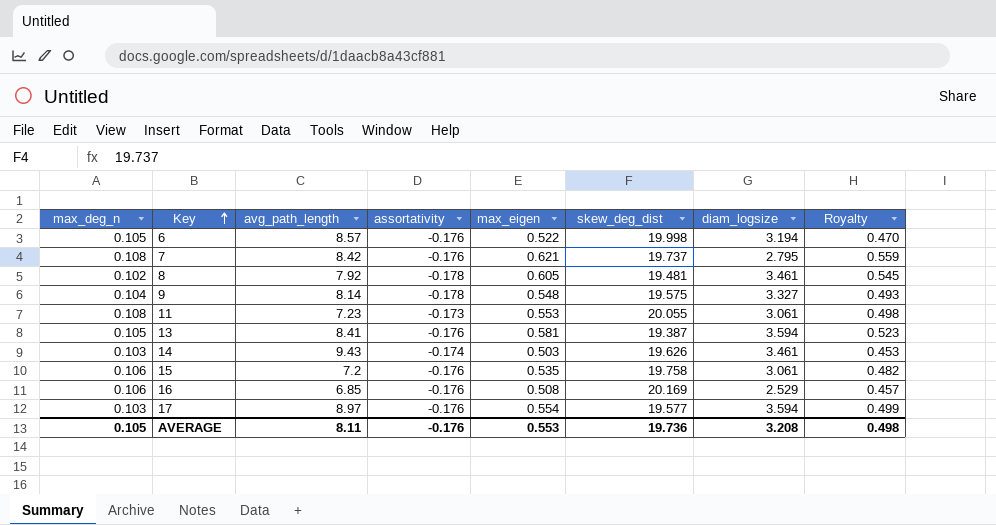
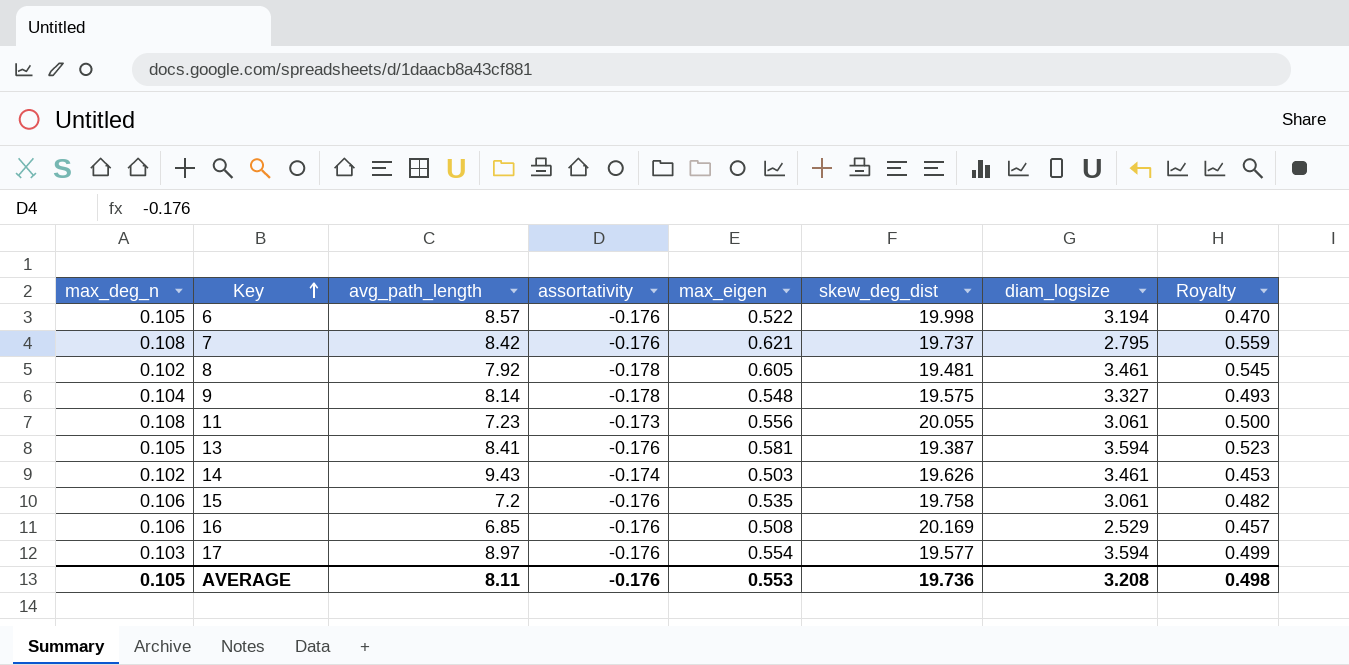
11 | max_eigen: 0.553 -> 0.556
11 | Royalty: 0.498 -> 0.500
14 | max_deg_n: 0.103 -> 0.102

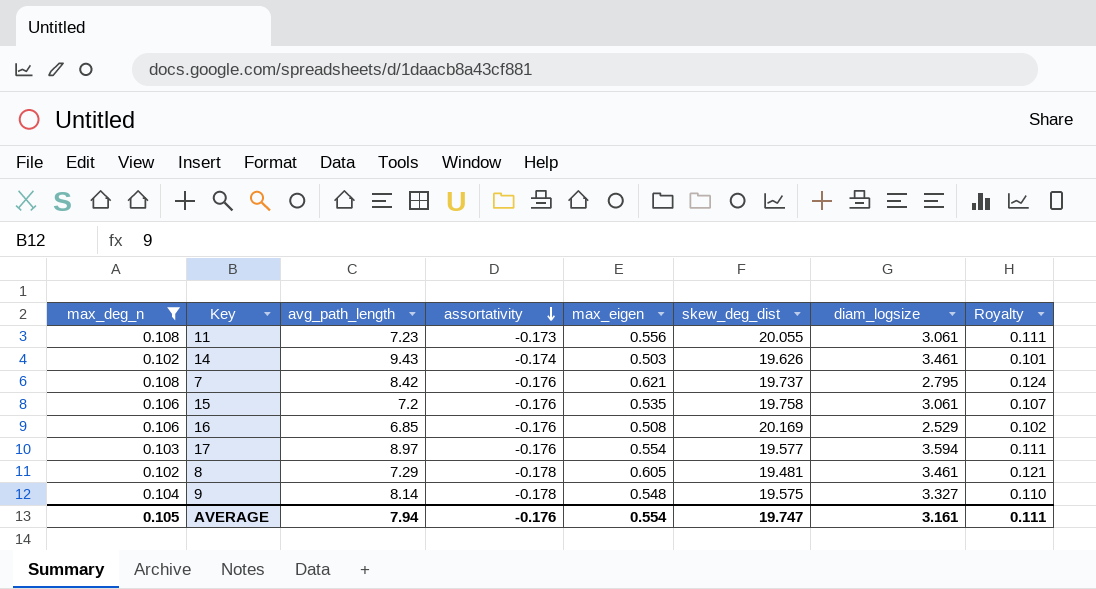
filter: none -> max_deg_n != 0.105
row order: Key ascending -> assortativity descending
column Royalty | formula: [max_eigen] * 0.9 -> [max_eigen] * 0.2
8 | avg_path_length: 7.92 -> 7.29
AVERAGE | avg_path_length: 8.11 -> 7.94
AVERAGE | max_eigen: 0.553 -> 0.554
AVERAGE | skew_deg_dist: 19.736 -> 19.747
AVERAGE | diam_logsize: 3.208 -> 3.161
AVERAGE | Royalty: 0.498 -> 0.111

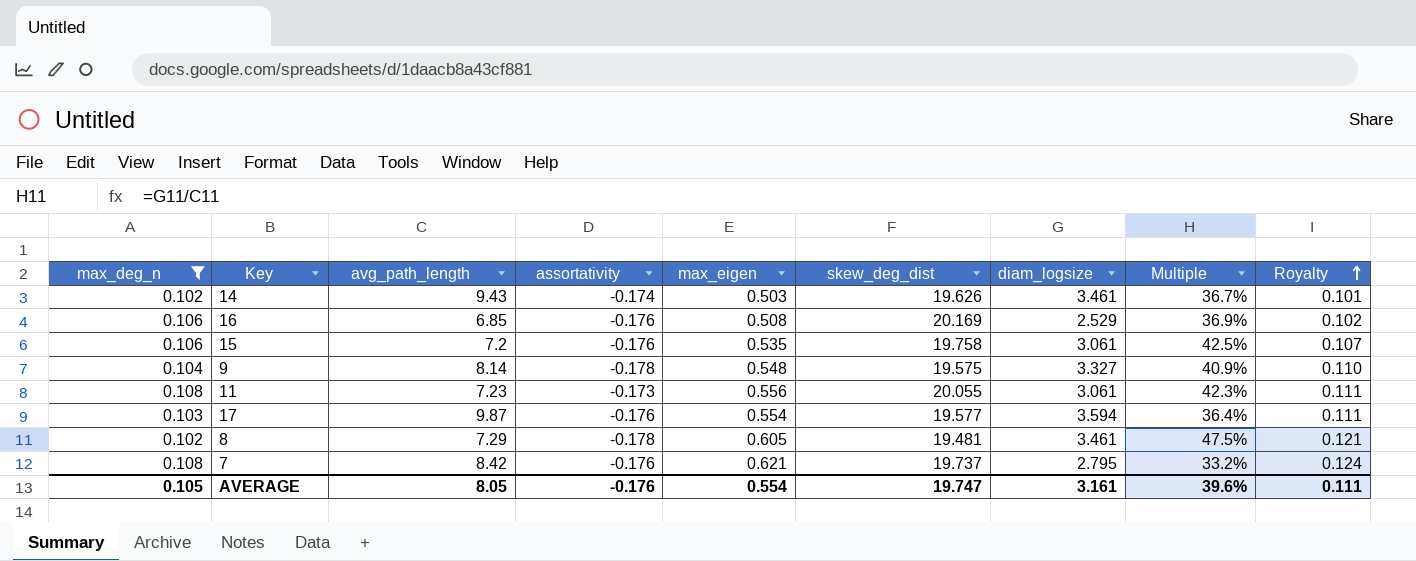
row order: assortativity descending -> Royalty ascending
column Multiple | formula: none -> [diam_logsize] / [avg_path_length]
17 | avg_path_length: 8.97 -> 9.87
AVERAGE | avg_path_length: 7.94 -> 8.05

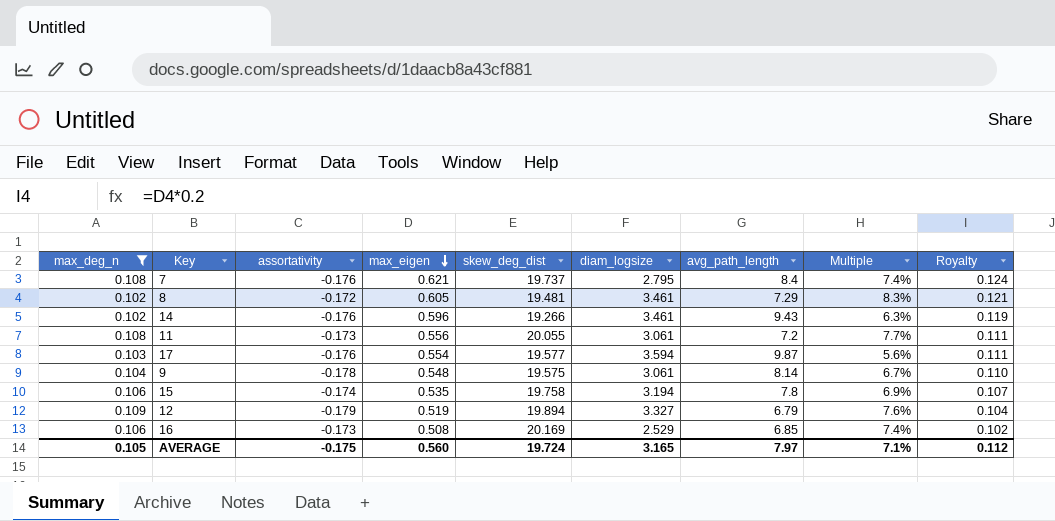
row order: Royalty ascending -> max_eigen descending
column avg_path_length | position: 3 -> 7
column Multiple | formula: [diam_logsize] / [avg_path_length] -> [max_eigen] / [avg_path_length]
7 | avg_path_length: 8.42 -> 8.4
8 | assortativity: -0.178 -> -0.172
14 | assortativity: -0.174 -> -0.176
14 | max_eigen: 0.503 -> 0.596
14 | skew_deg_dist: 19.626 -> 19.266
14 | Royalty: 0.101 -> 0.119
11 | avg_path_length: 7.23 -> 7.2
9 | diam_logsize: 3.327 -> 3.061
15 | assortativity: -0.176 -> -0.174
15 | diam_logsize: 3.061 -> 3.194
15 | avg_path_length: 7.2 -> 7.8
row 12: none -> 0.109 | -0.179 | 0.519 | 19.894 | 3.327 | 6.79 | 7.6% | 0.104
16 | assortativity: -0.176 -> -0.173
AVERAGE | assortativity: -0.176 -> -0.175
AVERAGE | max_eigen: 0.554 -> 0.560
AVERAGE | skew_deg_dist: 19.747 -> 19.724
AVERAGE | diam_logsize: 3.161 -> 3.165
AVERAGE | avg_path_length: 8.05 -> 7.97
AVERAGE | Multiple: 39.6% -> 7.1%
AVERAGE | Royalty: 0.111 -> 0.112

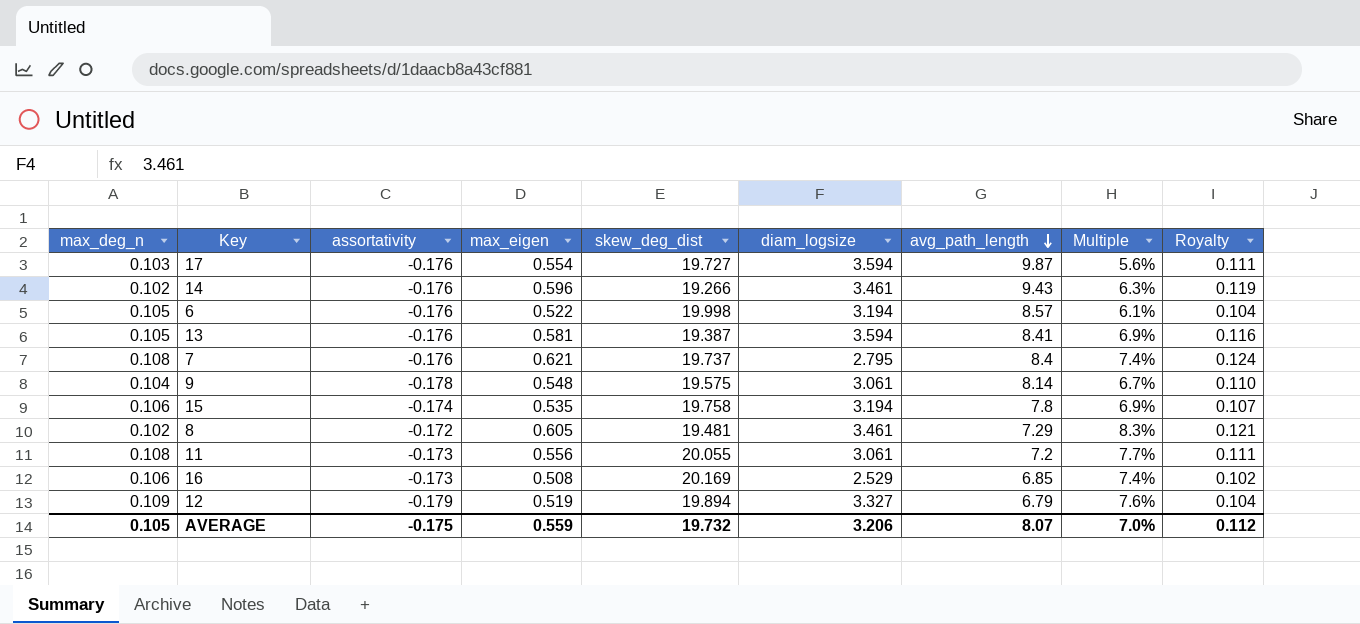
filter: max_deg_n != 0.105 -> none
row order: max_eigen descending -> avg_path_length descending
17 | skew_deg_dist: 19.577 -> 19.727
AVERAGE | max_eigen: 0.560 -> 0.559
AVERAGE | skew_deg_dist: 19.724 -> 19.732
AVERAGE | diam_logsize: 3.165 -> 3.206
AVERAGE | avg_path_length: 7.97 -> 8.07
AVERAGE | Multiple: 7.1% -> 7.0%

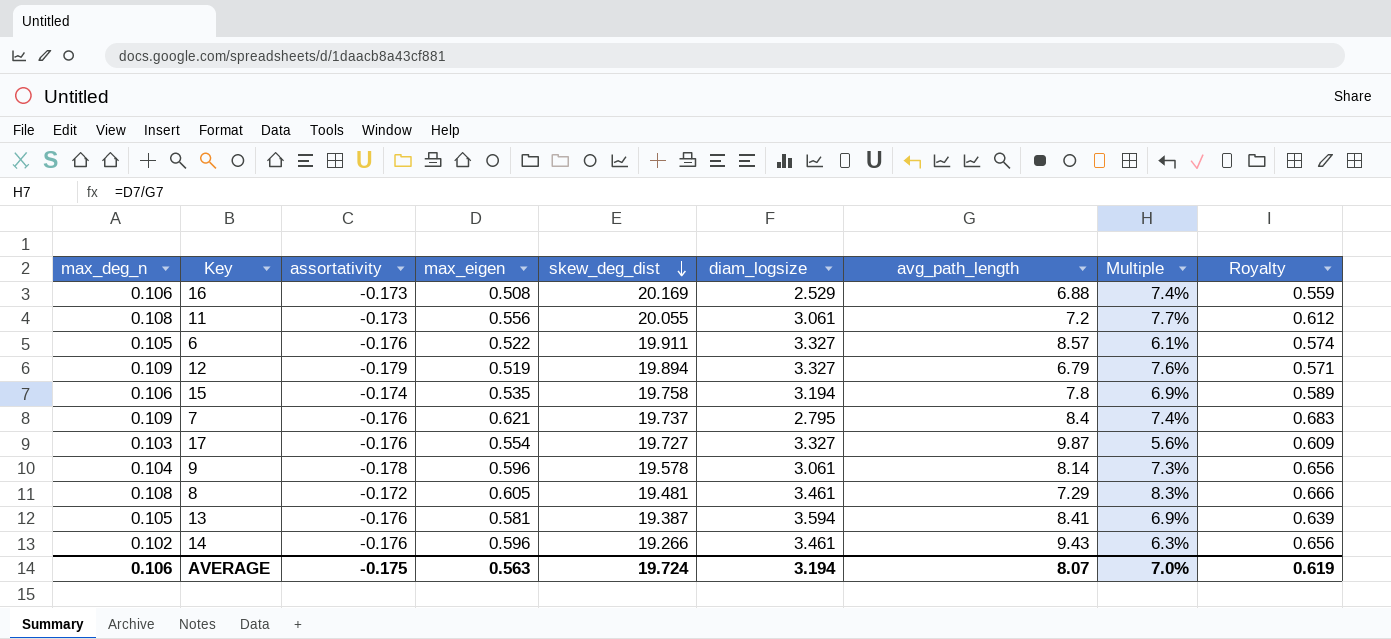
row order: avg_path_length descending -> skew_deg_dist descending
column Royalty | formula: [max_eigen] * 0.2 -> [max_eigen] * 1.1
16 | avg_path_length: 6.85 -> 6.88
6 | skew_deg_dist: 19.998 -> 19.911
6 | diam_logsize: 3.194 -> 3.327
7 | max_deg_n: 0.108 -> 0.109
17 | diam_logsize: 3.594 -> 3.327
9 | max_eigen: 0.548 -> 0.596
9 | skew_deg_dist: 19.575 -> 19.578
9 | Multiple: 6.7% -> 7.3%
8 | max_deg_n: 0.102 -> 0.108
AVERAGE | max_deg_n: 0.105 -> 0.106
AVERAGE | max_eigen: 0.559 -> 0.563
AVERAGE | skew_deg_dist: 19.732 -> 19.724
AVERAGE | diam_logsize: 3.206 -> 3.194
AVERAGE | Royalty: 0.112 -> 0.619

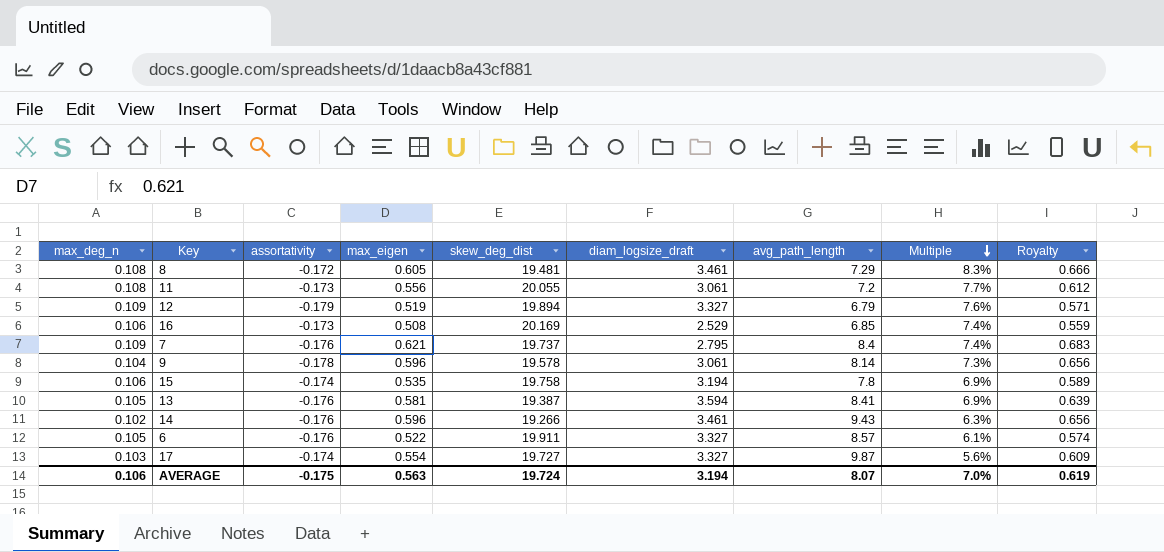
row order: skew_deg_dist descending -> Multiple descending
column name: diam_logsize -> diam_logsize_draft
16 | avg_path_length: 6.88 -> 6.85
17 | assortativity: -0.176 -> -0.174

